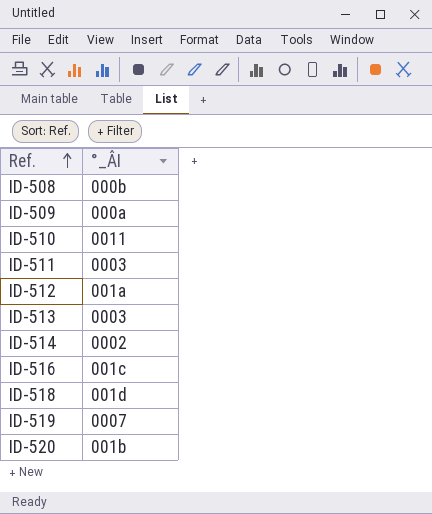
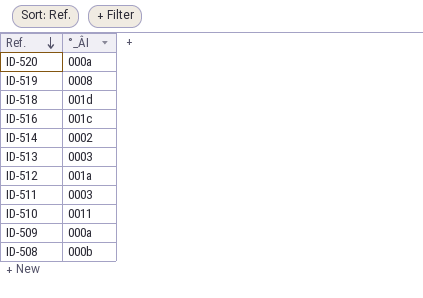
row order: Ref. ascending -> Ref. descending
ID-520 | °_ÂI: 001b -> 000a
ID-519 | °_ÂI: 0007 -> 0008

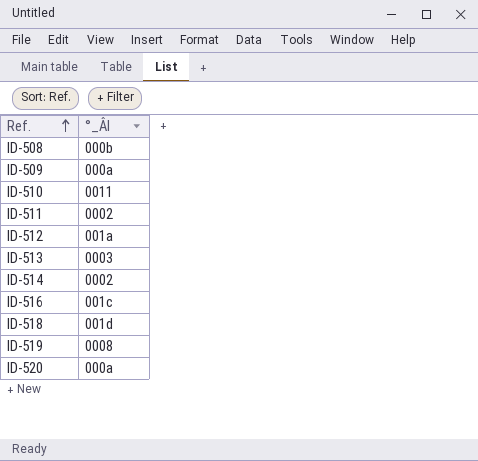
row order: Ref. descending -> Ref. ascending
ID-511 | °_ÂI: 0003 -> 0002

